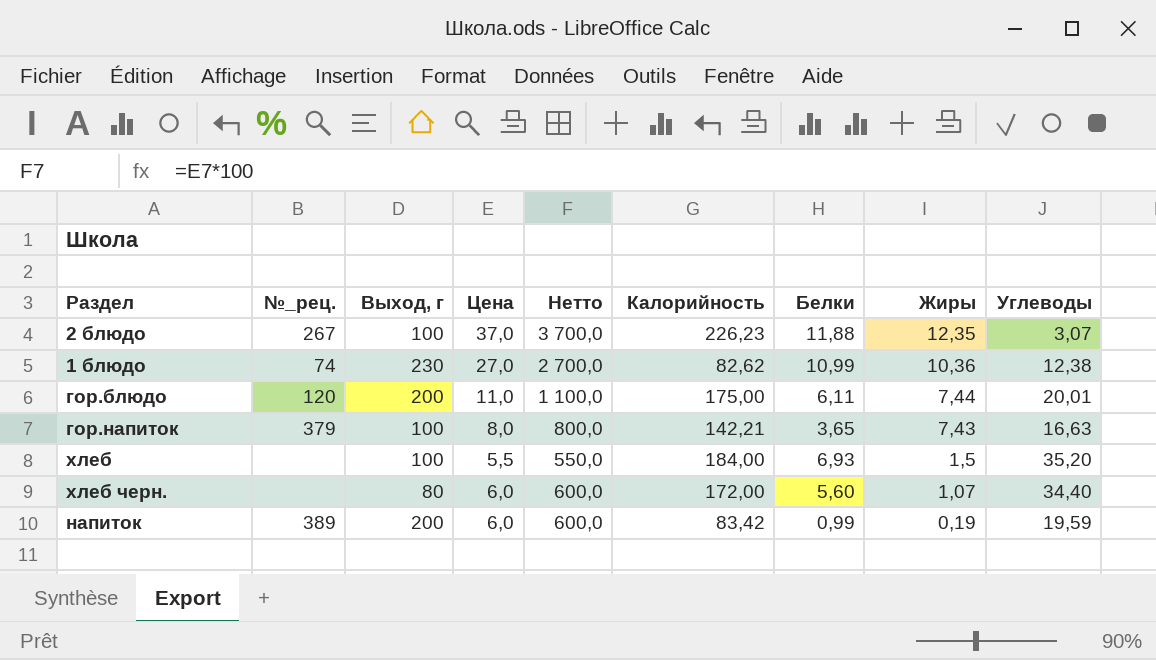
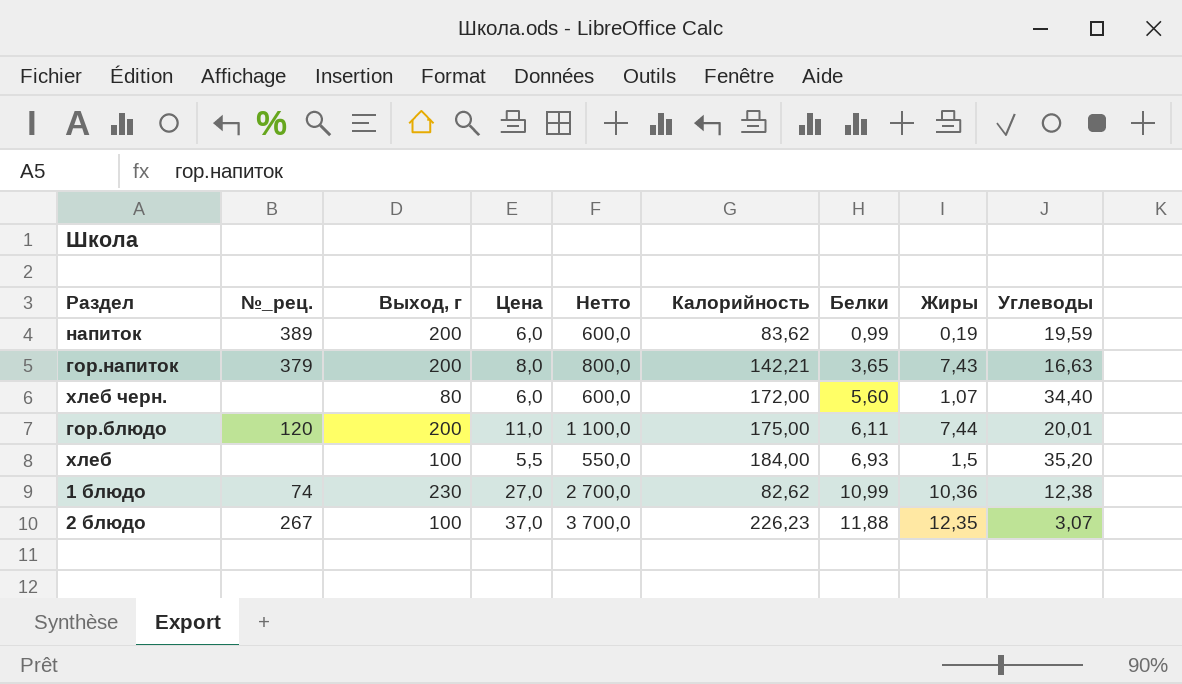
row order: Жиры descending -> Белки ascending
напиток | Калорийность: 83,42 -> 83,62
гор.напиток | Выход, г: 100 -> 200

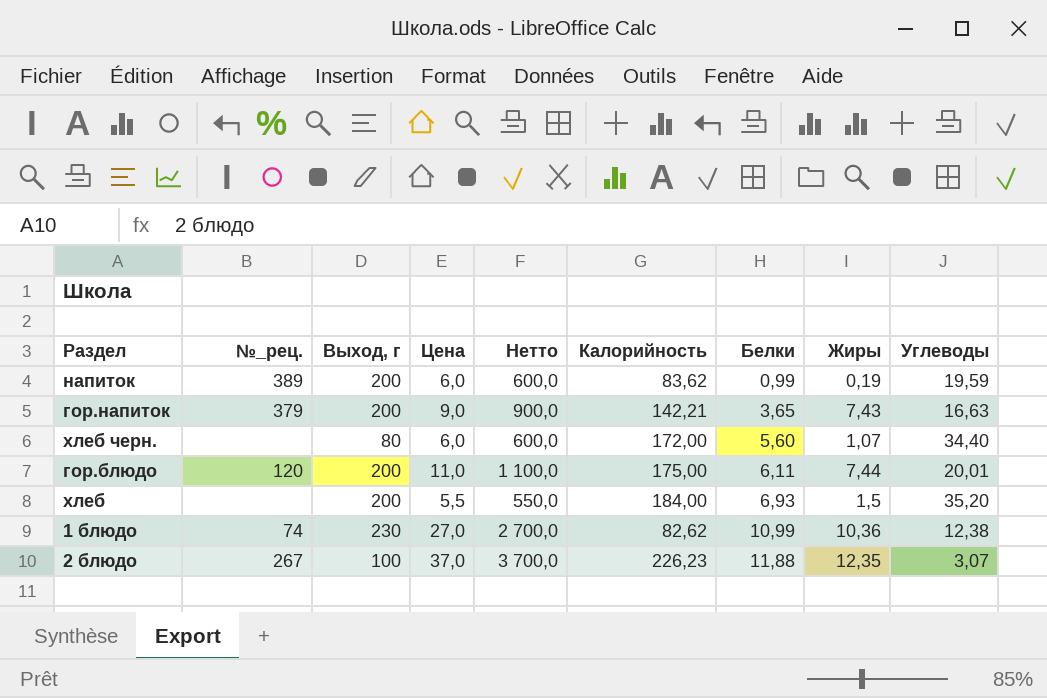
гор.напиток | Цена: 8,0 -> 9,0
гор.напиток | Нетто: 800,0 -> 900,0
хлеб | Выход, г: 100 -> 200

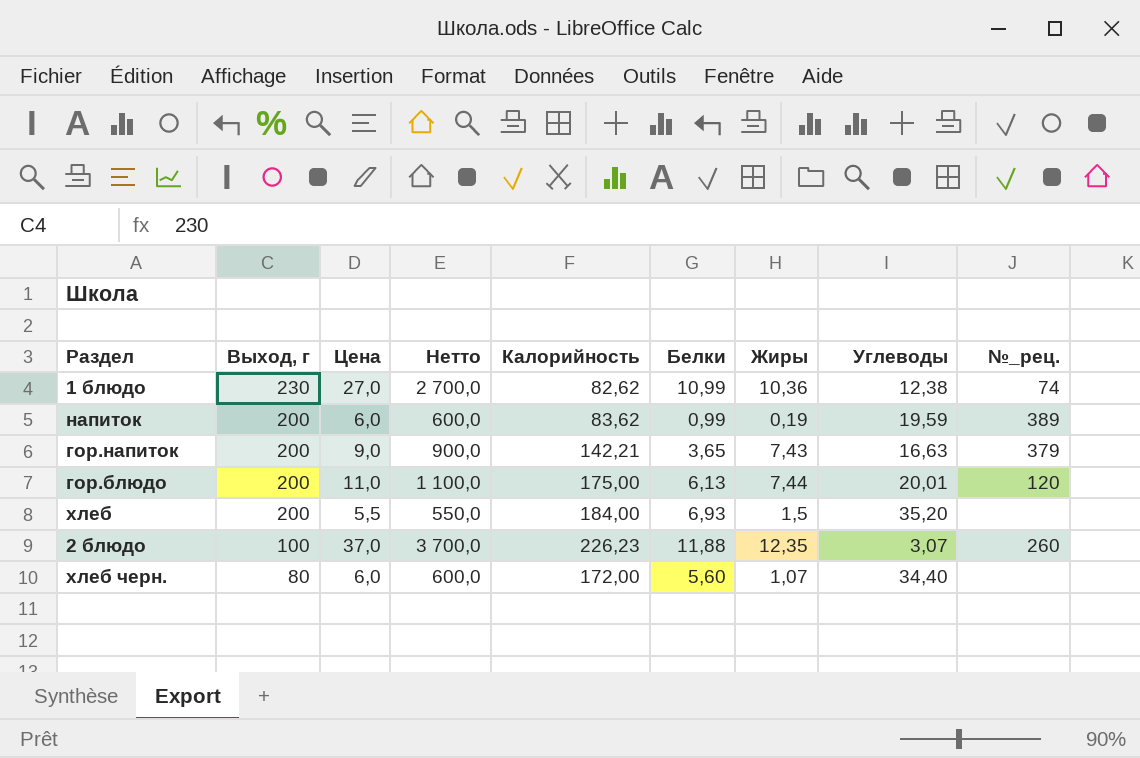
row order: Белки ascending -> Выход, г descending
column №_рец. | position: 2 -> 9
гор.блюдо | Белки: 6,11 -> 6,13
2 блюдо | №_рец.: 267 -> 260

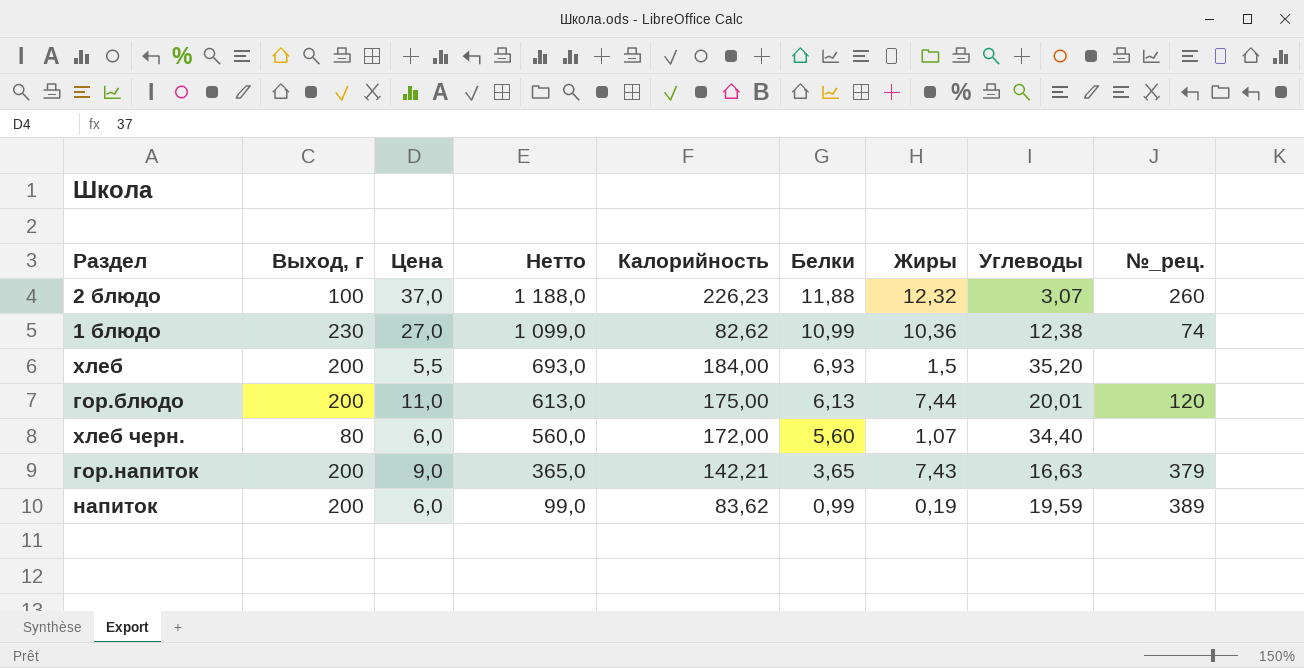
row order: Выход, г descending -> Нетто descending
column Нетто | formula: [Цена] * 100 -> [Белки] * 100
2 блюдо | Жиры: 12,35 -> 12,32

